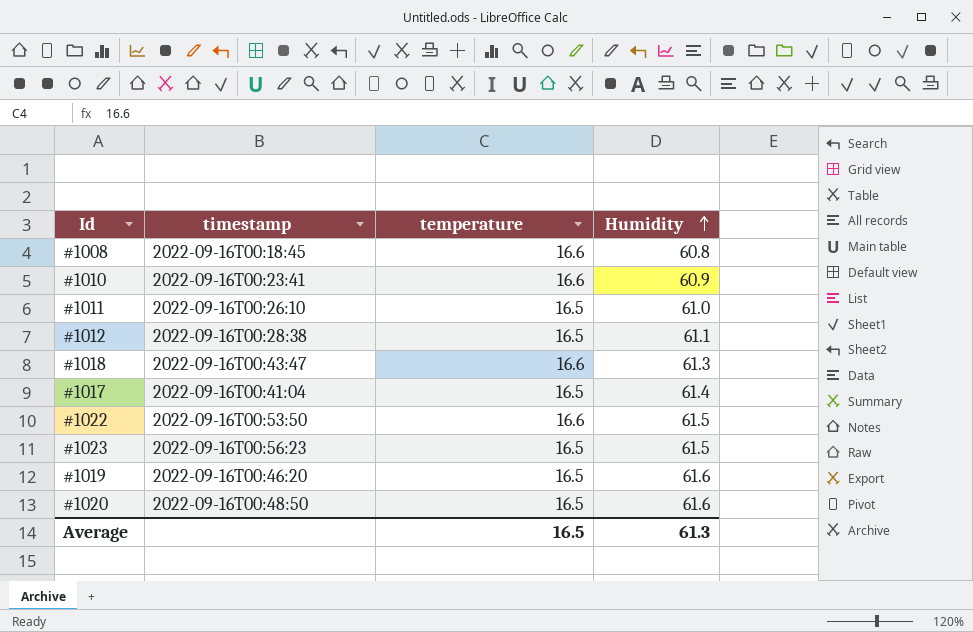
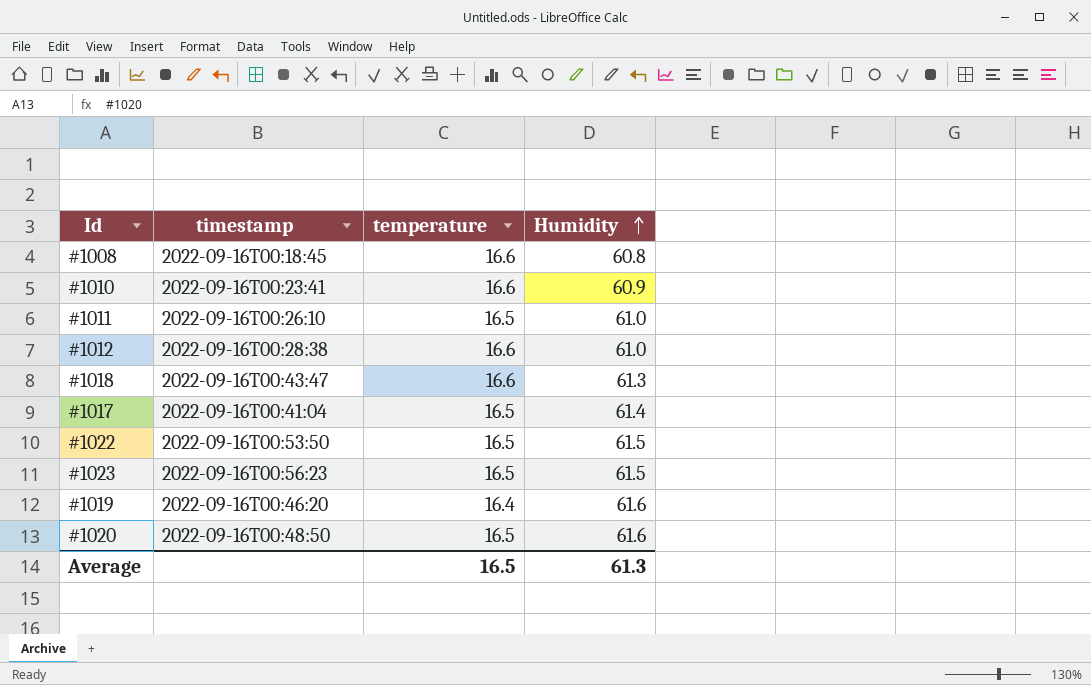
#1012 | temperature: 16.5 -> 16.6
#1012 | Humidity: 61.1 -> 61.0
#1022 | temperature: 16.6 -> 16.5
#1019 | temperature: 16.5 -> 16.4

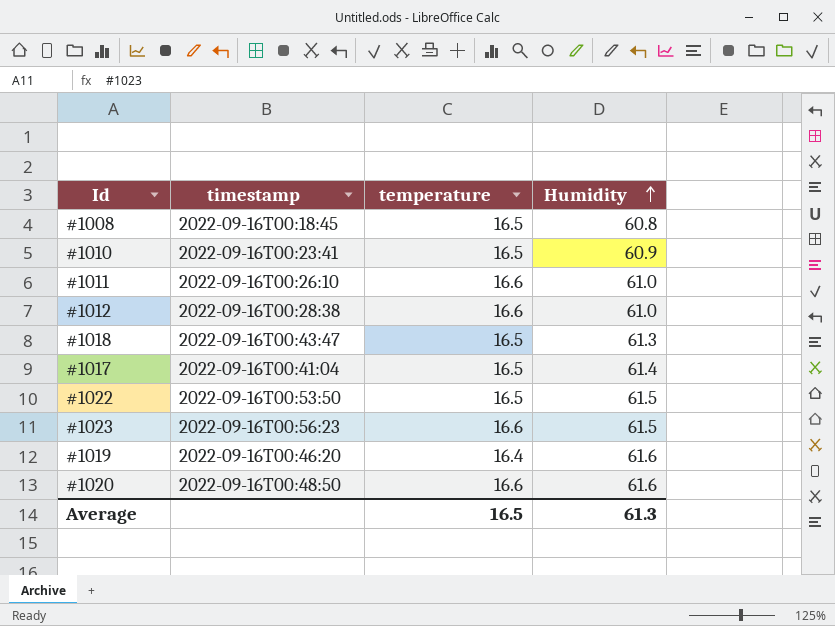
#1008 | temperature: 16.6 -> 16.5
#1010 | temperature: 16.6 -> 16.5
#1011 | temperature: 16.5 -> 16.6
#1018 | temperature: 16.6 -> 16.5
#1023 | temperature: 16.5 -> 16.6
#1020 | temperature: 16.5 -> 16.6

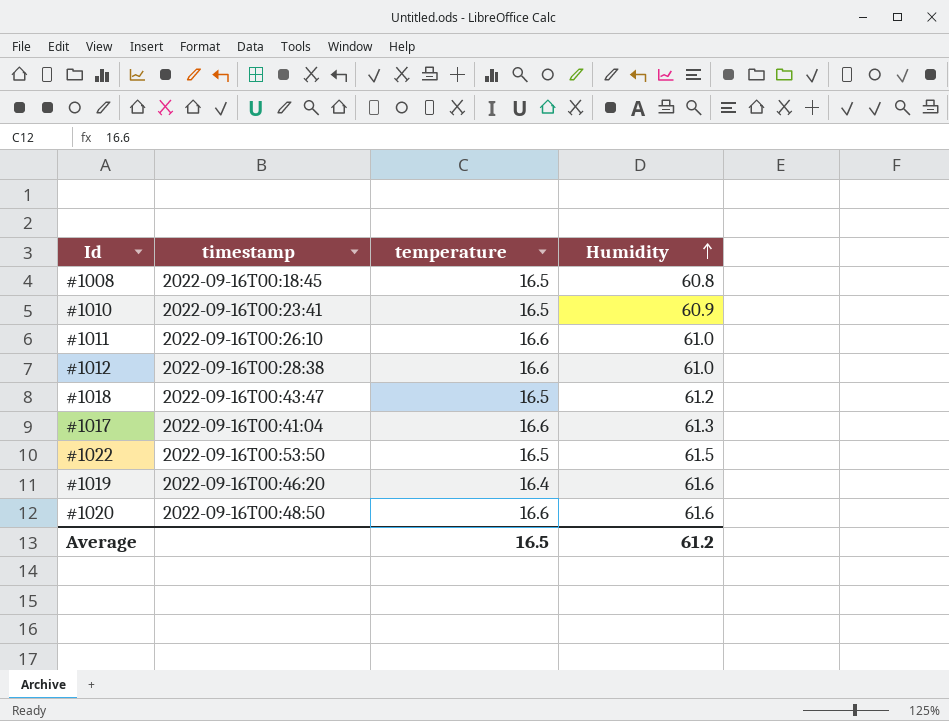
row #1023: 2022-09-16T00:56:23 | 16.6 | 61.5 -> none
#1018 | Humidity: 61.3 -> 61.2
#1017 | temperature: 16.5 -> 16.6
#1017 | Humidity: 61.4 -> 61.3
Average | Humidity: 61.3 -> 61.2

